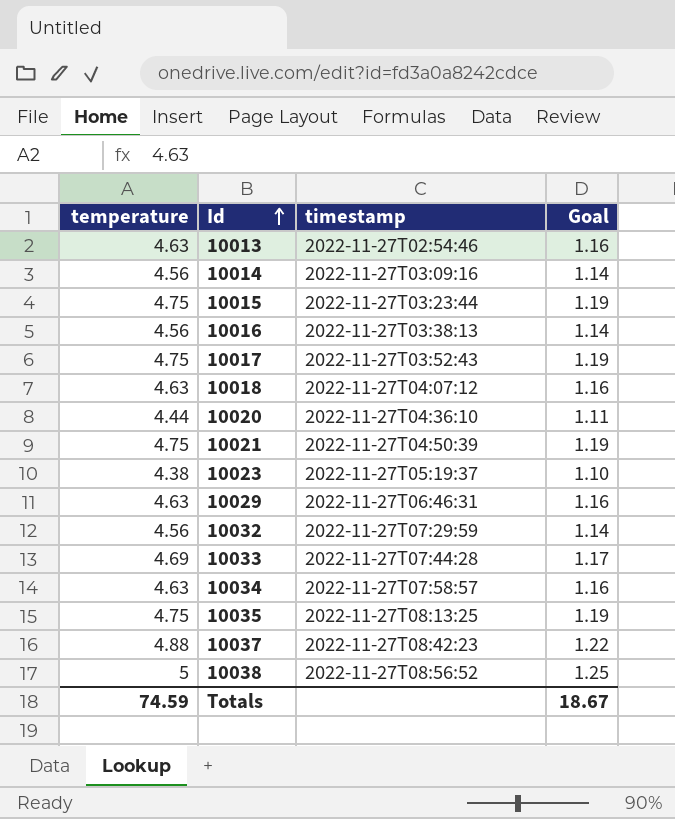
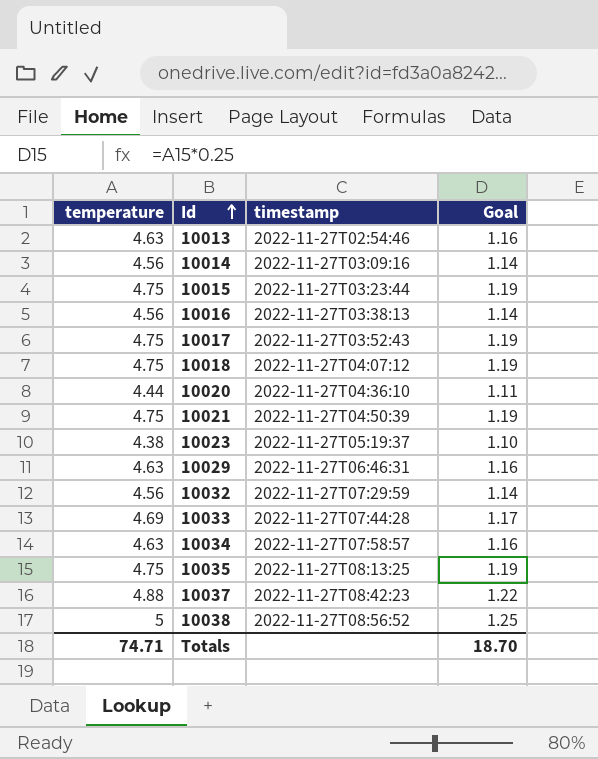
10018 | temperature: 4.63 -> 4.75
10018 | Goal: 1.16 -> 1.19
Totals | temperature: 74.59 -> 74.71
Totals | Goal: 18.67 -> 18.70

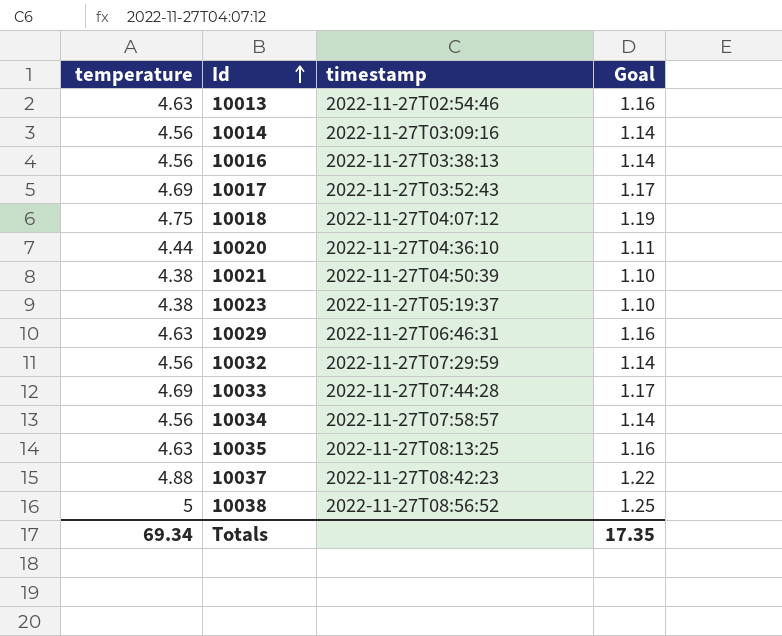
row 10015: 4.75 | 2022-11-27T03:23:44 | 1.19 -> none
10017 | temperature: 4.75 -> 4.69
10017 | Goal: 1.19 -> 1.17
10021 | temperature: 4.75 -> 4.38
10021 | Goal: 1.19 -> 1.10
10034 | temperature: 4.63 -> 4.56
10034 | Goal: 1.16 -> 1.14
10035 | temperature: 4.75 -> 4.63
10035 | Goal: 1.19 -> 1.16
Totals | temperature: 74.71 -> 69.34
Totals | Goal: 18.70 -> 17.35

